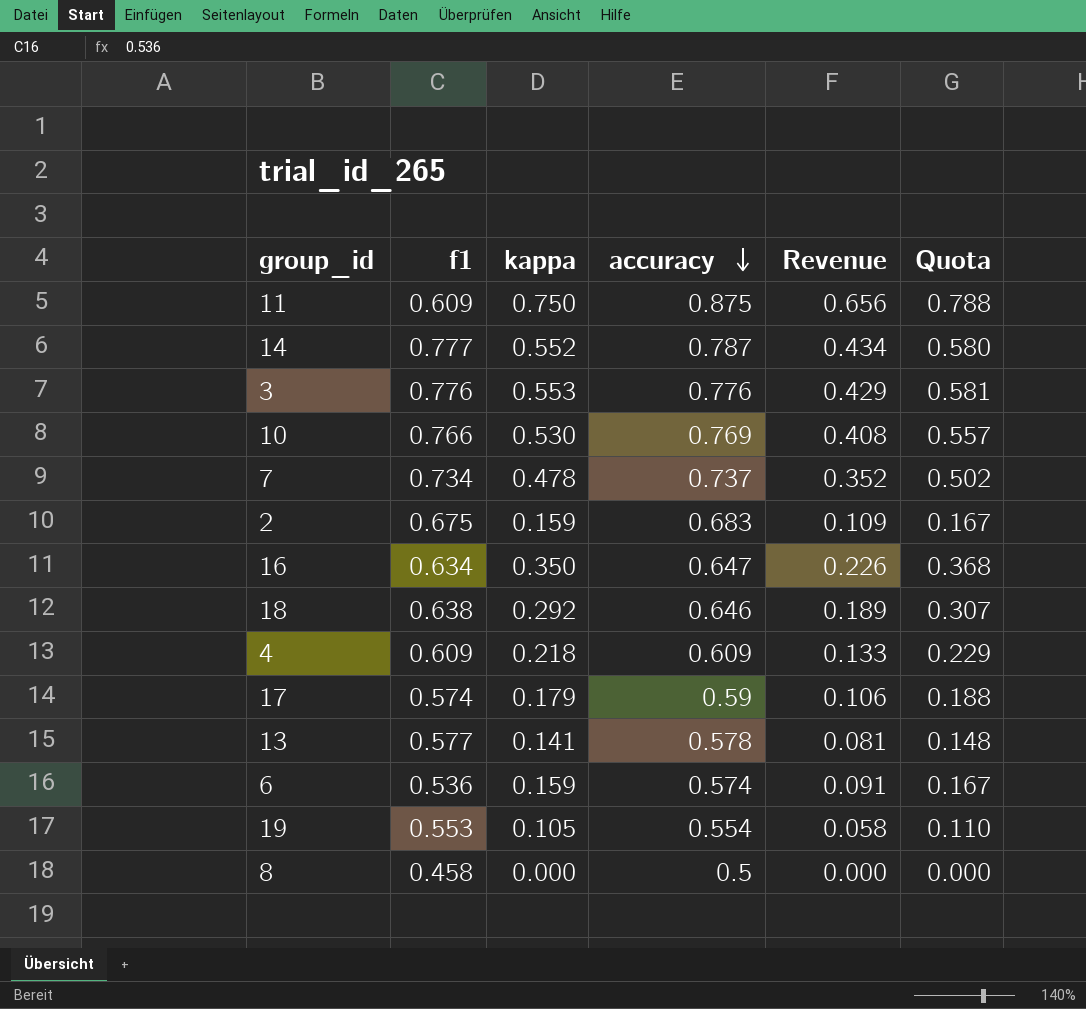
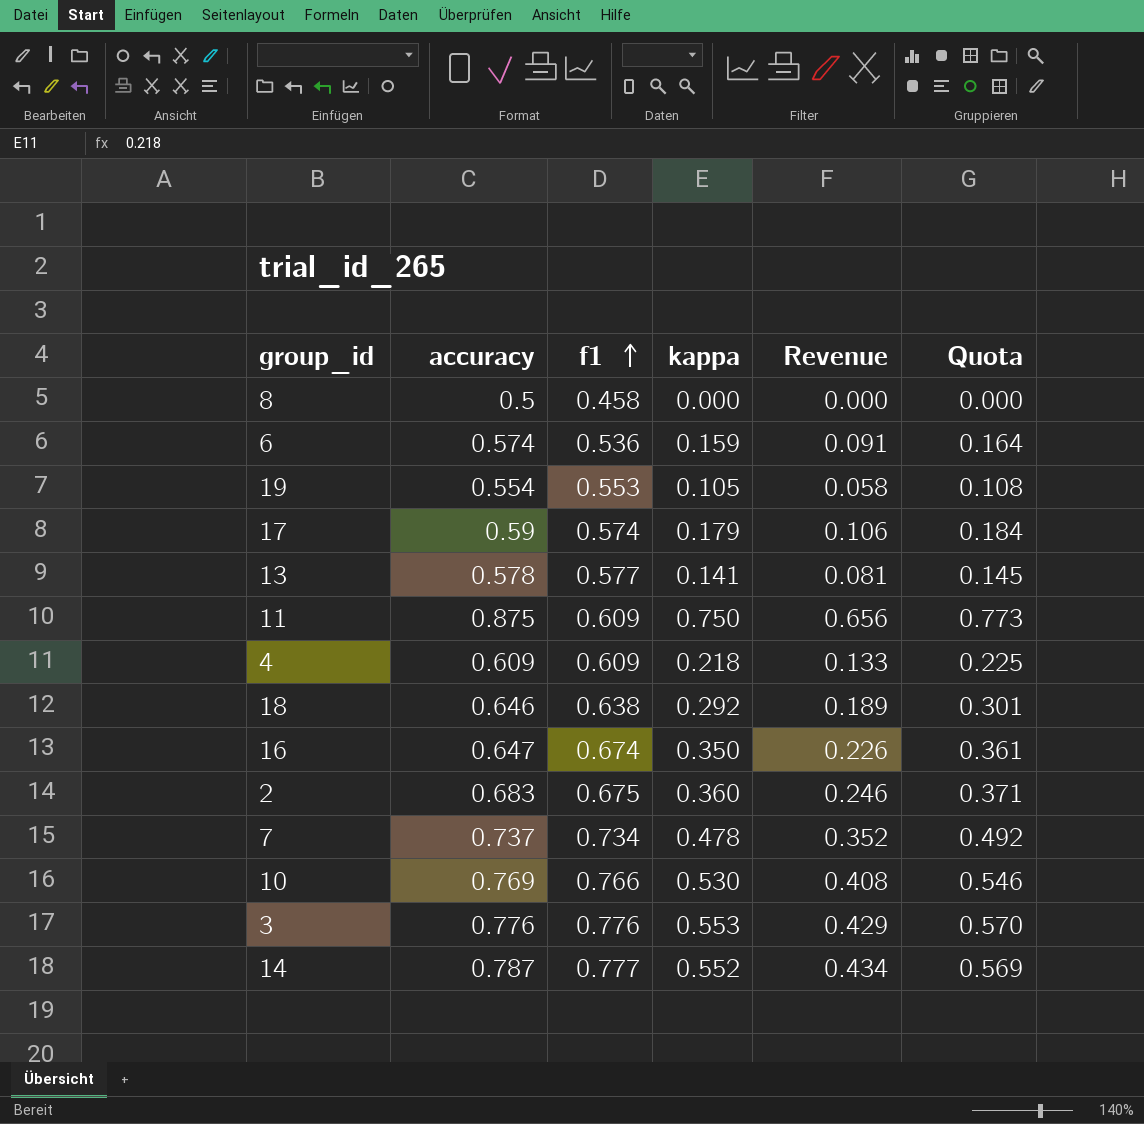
row order: accuracy descending -> f1 ascending
column accuracy | position: 4 -> 2
column Quota | formula: [kappa] * 1.05 -> [kappa] * 1.03
16 | f1: 0.634 -> 0.674
2 | kappa: 0.159 -> 0.360
2 | Revenue: 0.109 -> 0.246

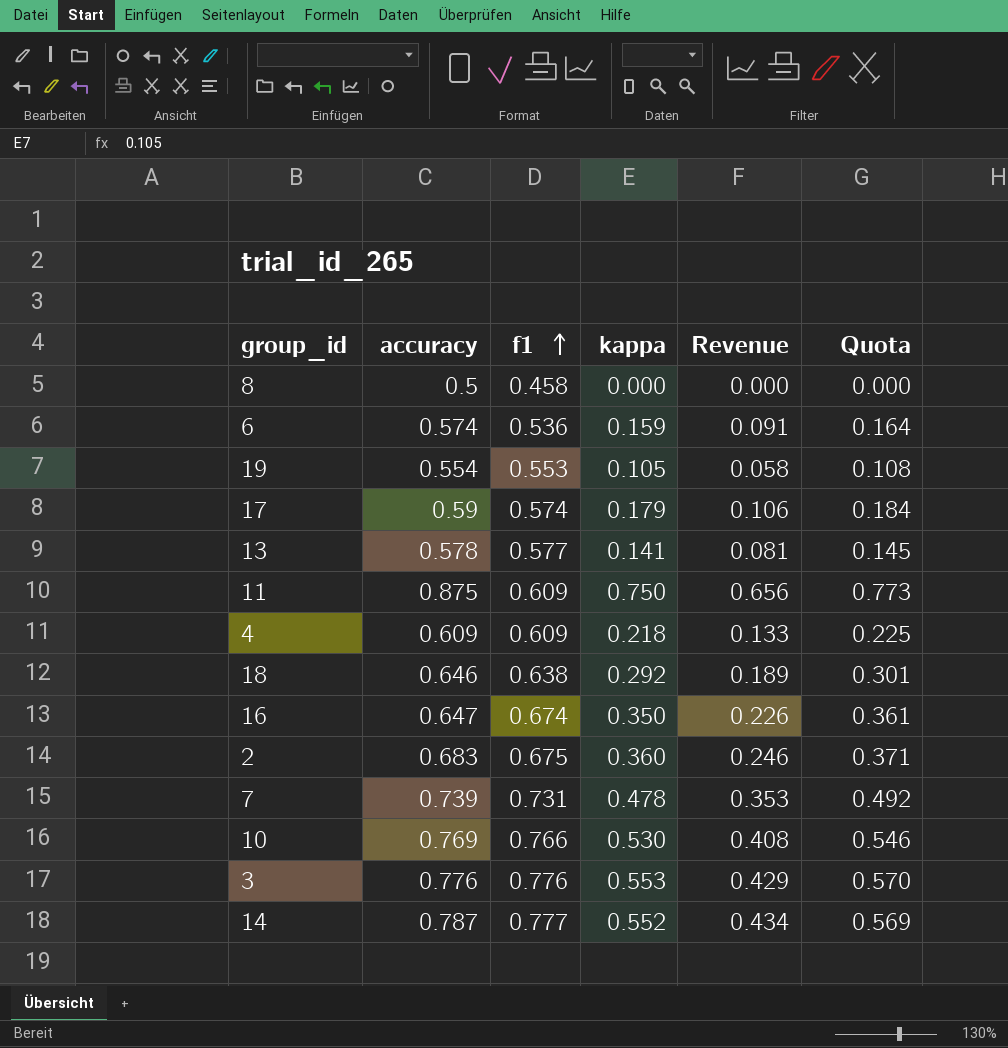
7 | accuracy: 0.737 -> 0.739
7 | f1: 0.734 -> 0.731
7 | Revenue: 0.352 -> 0.353

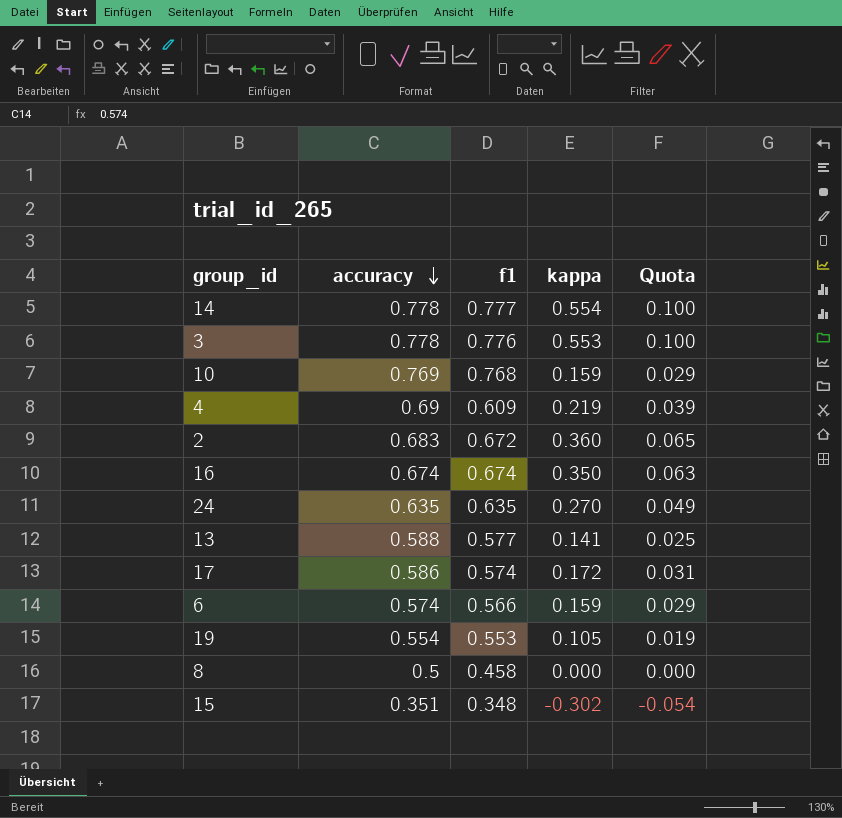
row order: f1 ascending -> accuracy descending
column Revenue | formula: [accuracy] * [kappa] -> none
column Quota | formula: [kappa] * 1.03 -> [kappa] * 0.18
row 11: 0.875 | 0.609 | 0.750 | 0.656 | 0.773 -> none
row 18: 0.646 | 0.638 | 0.292 | 0.189 | 0.301 -> none
row 7: 0.739 | 0.731 | 0.478 | 0.353 | 0.492 -> none
14 | accuracy: 0.787 -> 0.778
14 | kappa: 0.552 -> 0.554
3 | accuracy: 0.776 -> 0.778
10 | f1: 0.766 -> 0.768
10 | kappa: 0.530 -> 0.159
4 | accuracy: 0.609 -> 0.69
4 | kappa: 0.218 -> 0.219
2 | f1: 0.675 -> 0.672
16 | accuracy: 0.647 -> 0.674
row 24: none -> 0.635 | 0.635 | 0.270 | 0.049
13 | accuracy: 0.578 -> 0.588
17 | accuracy: 0.59 -> 0.586
17 | kappa: 0.179 -> 0.172
6 | f1: 0.536 -> 0.566
row 15: none -> 0.351 | 0.348 | -0.302 | -0.054

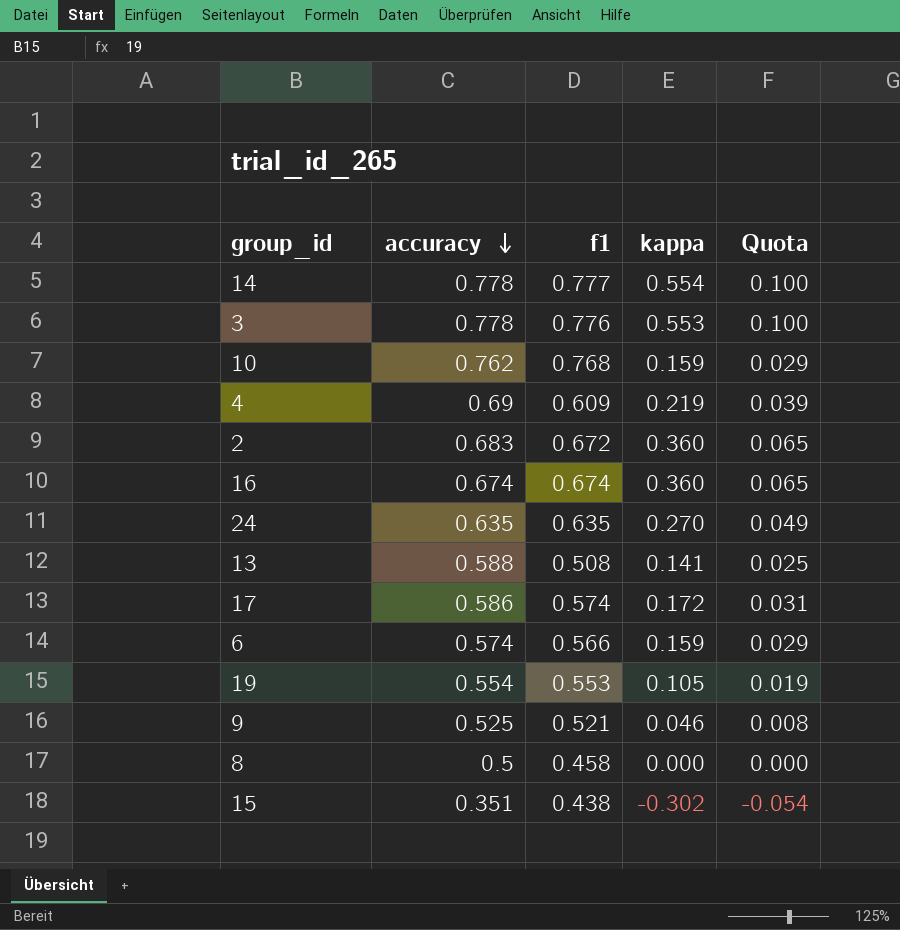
10 | accuracy: 0.769 -> 0.762
16 | kappa: 0.350 -> 0.360
16 | Quota: 0.063 -> 0.065
13 | f1: 0.577 -> 0.508
row 9: none -> 0.525 | 0.521 | 0.046 | 0.008
15 | f1: 0.348 -> 0.438

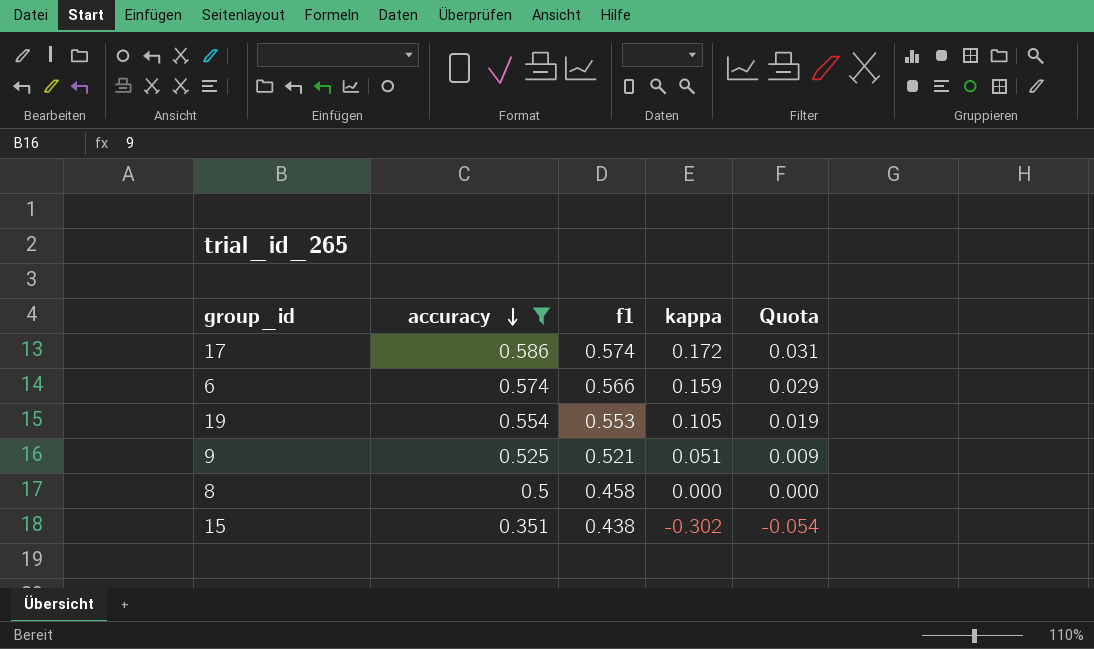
filter: none -> accuracy <= 0.586
9 | kappa: 0.046 -> 0.051
9 | Quota: 0.008 -> 0.009

